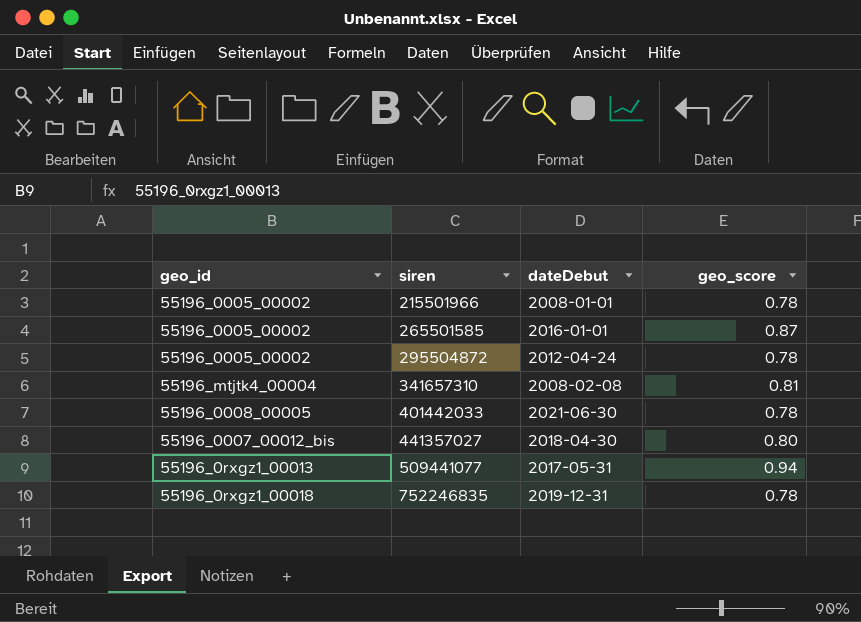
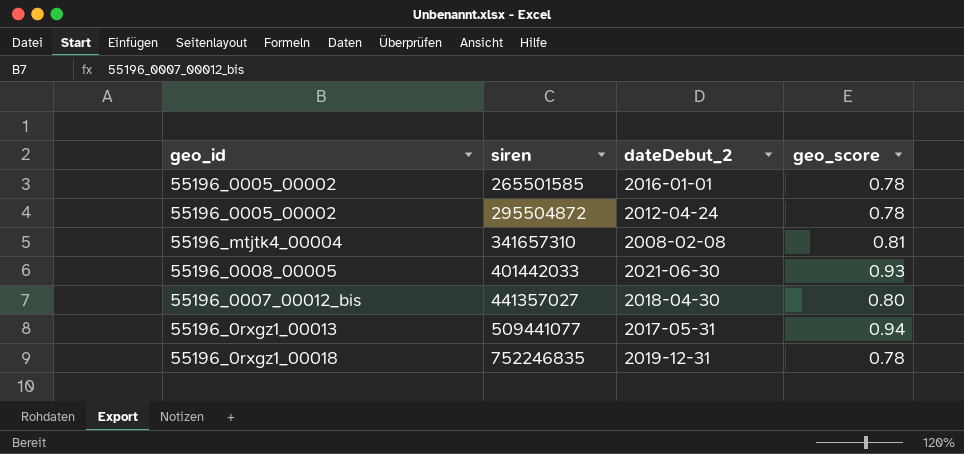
column name: dateDebut -> dateDebut_2
row 215501966: 55196_0005_00002 | 2008-01-01 | 0.78 -> none
265501585 | geo_score: 0.87 -> 0.78
401442033 | geo_score: 0.78 -> 0.93

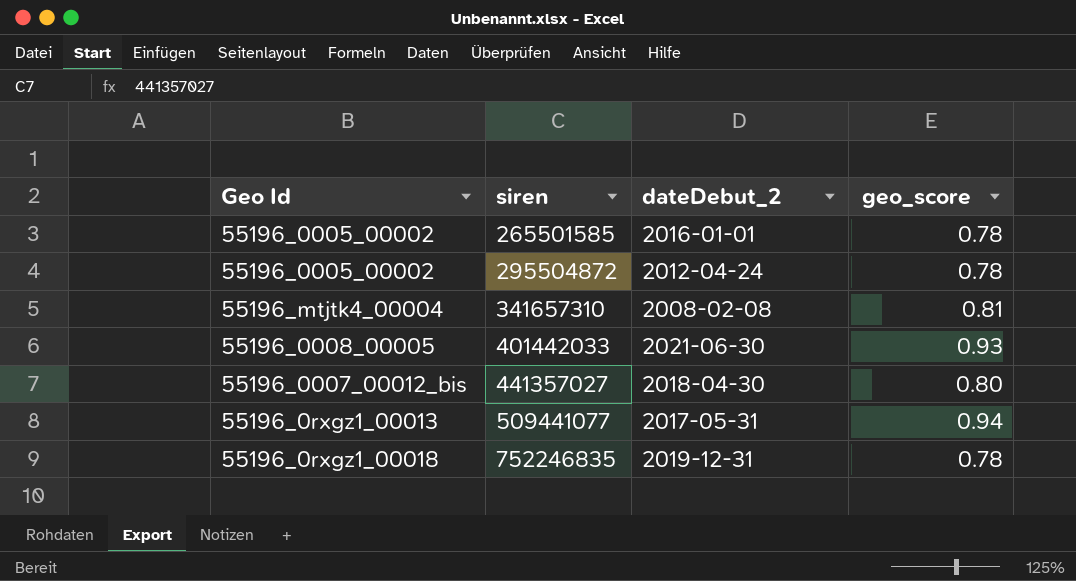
column name: geo_id -> Geo Id

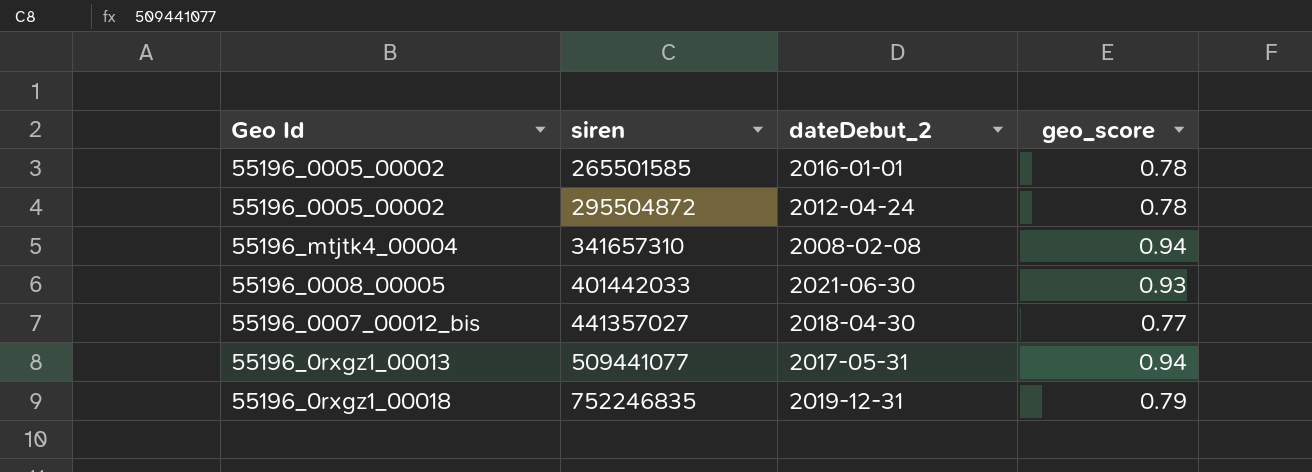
341657310 | geo_score: 0.81 -> 0.94
441357027 | geo_score: 0.80 -> 0.77
752246835 | geo_score: 0.78 -> 0.79

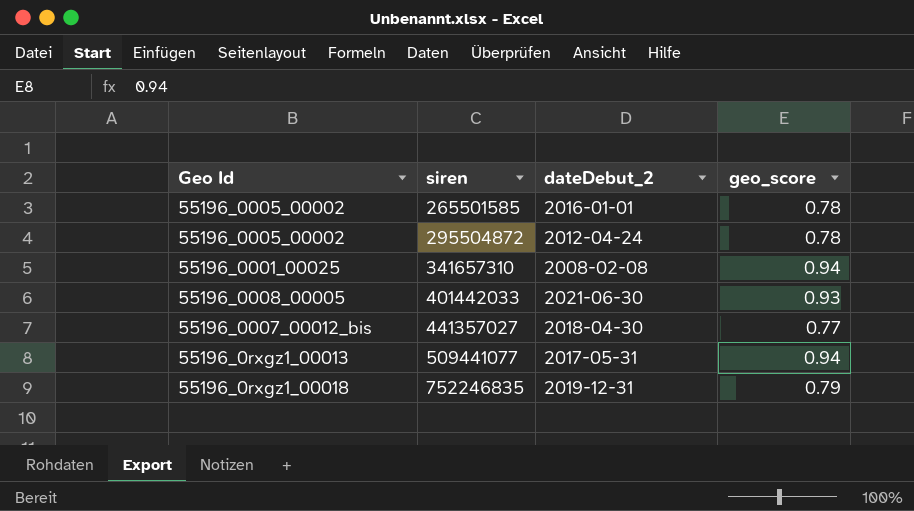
341657310 | Geo Id: 55196_mtjtk4_00004 -> 55196_0001_00025

